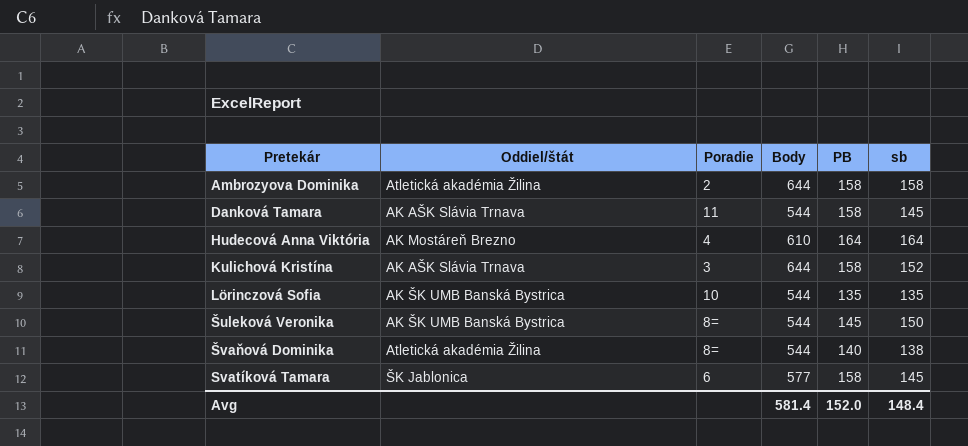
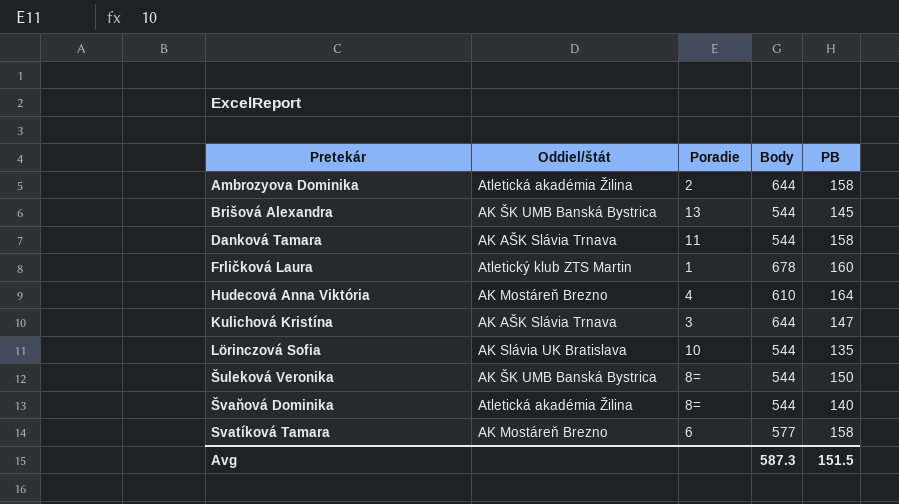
column sb | position: 6 -> none
row Brišová Alexandra: none -> AK ŠK UMB Banská Bystrica | 13 | 544 | 145
row Frličková Laura: none -> Atletický klub ZTS Martin | 1 | 678 | 160
Kulichová Kristína | PB: 158 -> 147
Lörinczová Sofia | Oddiel/štát: AK ŠK UMB Banská Bystrica -> AK Slávia UK Bratislava
Šuleková Veronika | PB: 145 -> 150
Svatíková Tamara | Oddiel/štát: ŠK Jablonica -> AK Mostáreň Brezno
Avg | Body: 581.4 -> 587.3
Avg | PB: 152.0 -> 151.5

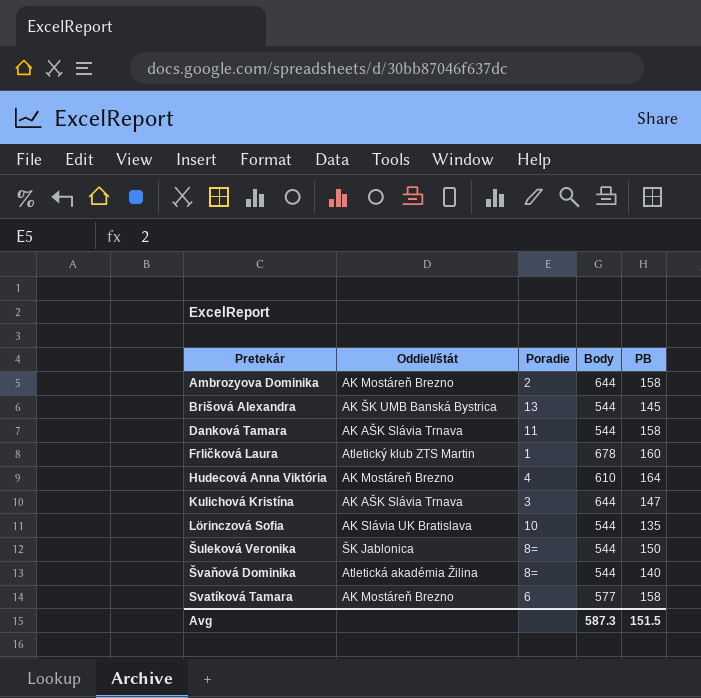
Ambrozyova Dominika | Oddiel/štát: Atletická akadémia Žilina -> AK Mostáreň Brezno
Šuleková Veronika | Oddiel/štát: AK ŠK UMB Banská Bystrica -> ŠK Jablonica

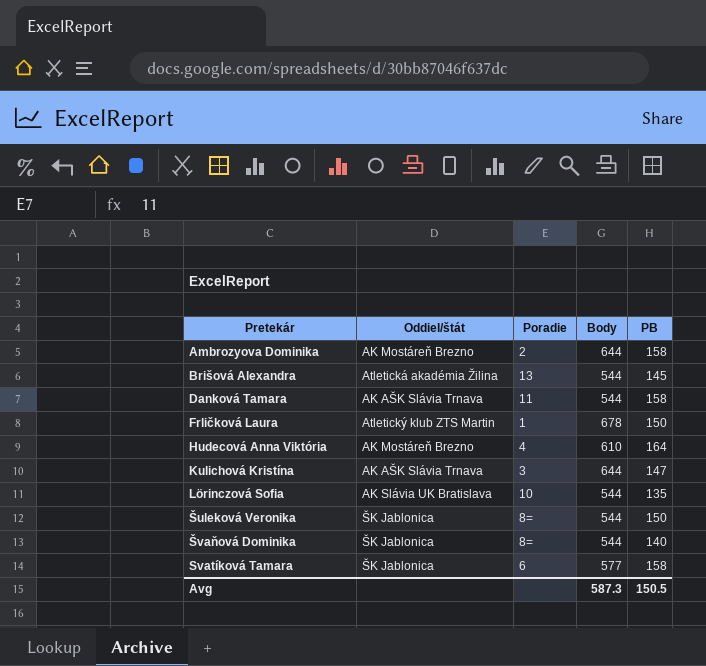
Brišová Alexandra | Oddiel/štát: AK ŠK UMB Banská Bystrica -> Atletická akadémia Žilina
Frličková Laura | PB: 160 -> 150
Švaňová Dominika | Oddiel/štát: Atletická akadémia Žilina -> ŠK Jablonica
Svatíková Tamara | Oddiel/štát: AK Mostáreň Brezno -> ŠK Jablonica
Avg | PB: 151.5 -> 150.5

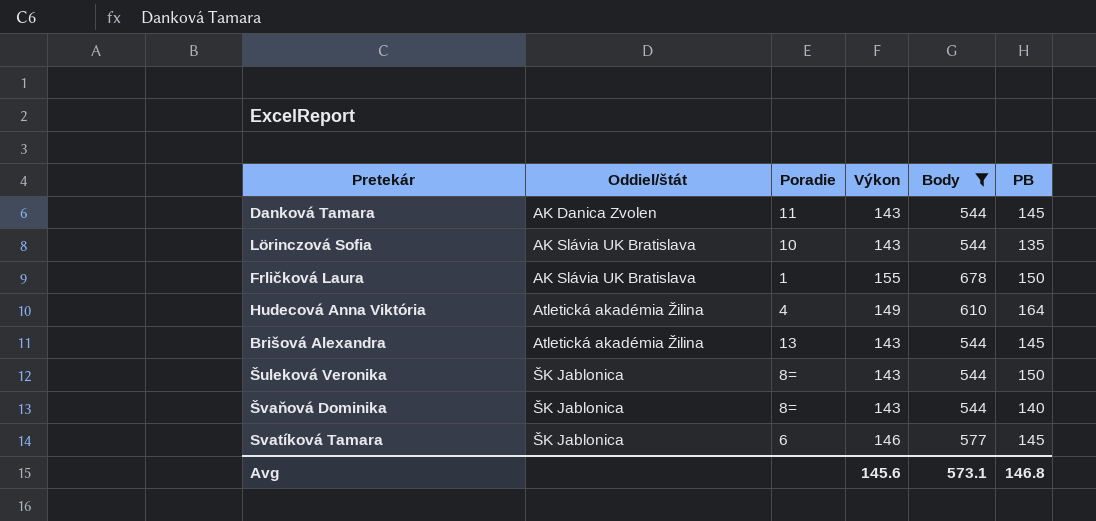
filter: none -> Body != 644
row order: Pretekár ascending -> Oddiel/štát ascending
column Výkon | position: none -> 4
Danková Tamara | Oddiel/štát: AK AŠK Slávia Trnava -> AK Danica Zvolen
Danková Tamara | PB: 158 -> 145
Frličková Laura | Oddiel/štát: Atletický klub ZTS Martin -> AK Slávia UK Bratislava
Hudecová Anna Viktória | Oddiel/štát: AK Mostáreň Brezno -> Atletická akadémia Žilina
Svatíková Tamara | PB: 158 -> 145
Avg | Body: 587.3 -> 573.1
Avg | PB: 150.5 -> 146.8

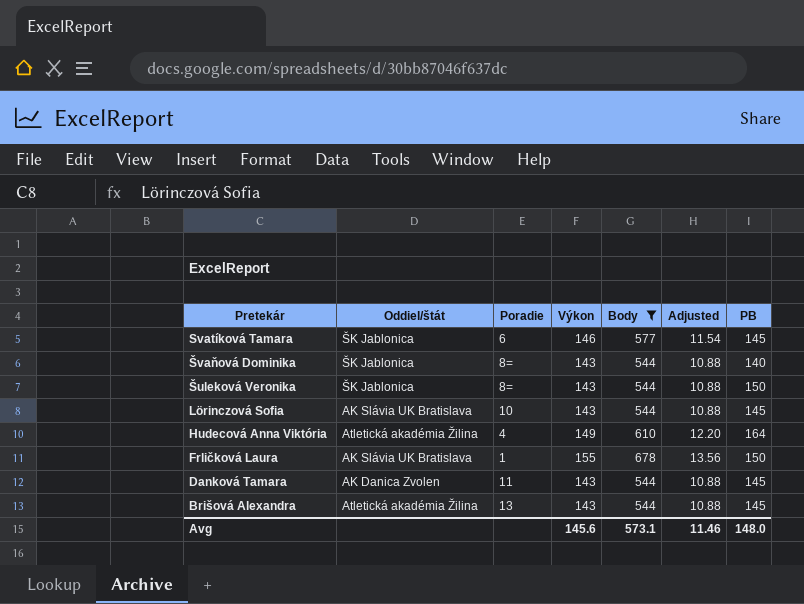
row order: Oddiel/štát ascending -> Pretekár descending
column Adjusted | formula: none -> [Body] * 0.02
Lörinczová Sofia | PB: 135 -> 145
Avg | PB: 146.8 -> 148.0

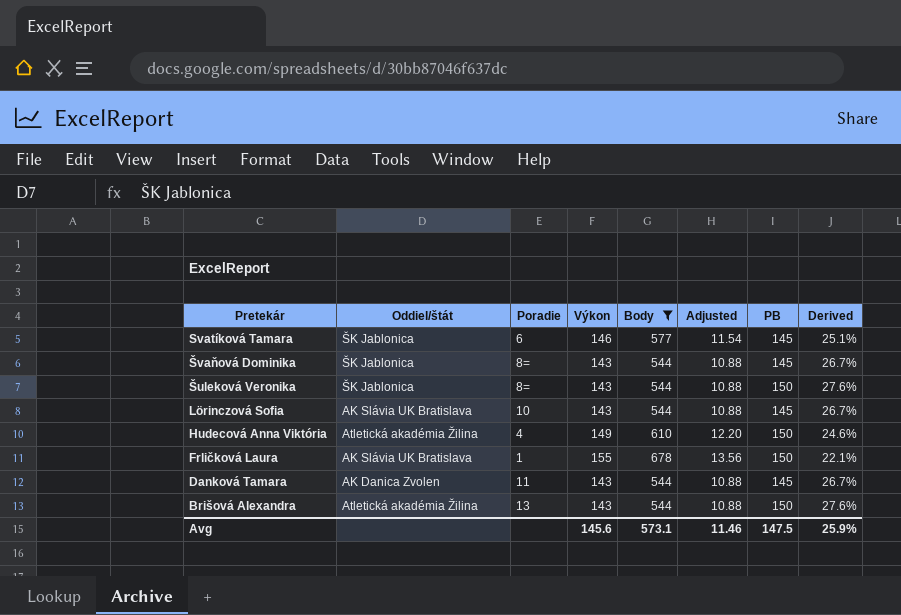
column Derived | formula: none -> [PB] / [Body]
Švaňová Dominika | PB: 140 -> 145
Hudecová Anna Viktória | PB: 164 -> 150
Brišová Alexandra | PB: 145 -> 150
Avg | PB: 148.0 -> 147.5

